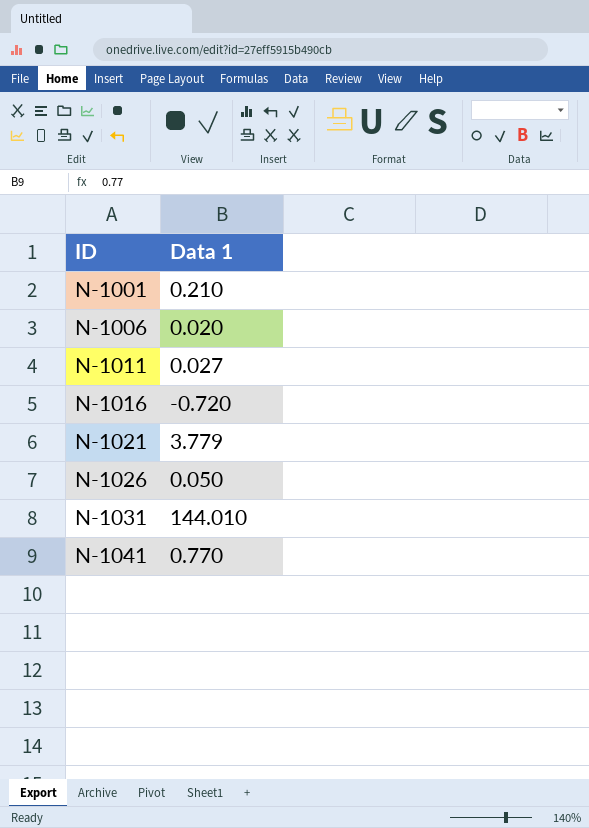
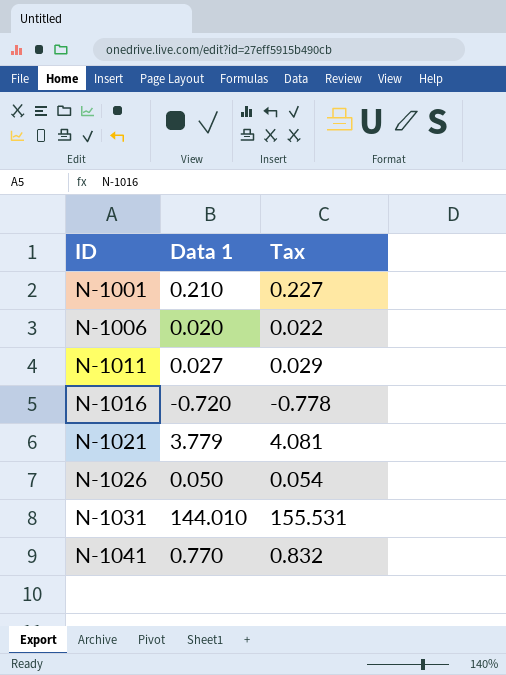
column Tax | formula: none -> [Data 1] * 1.08

